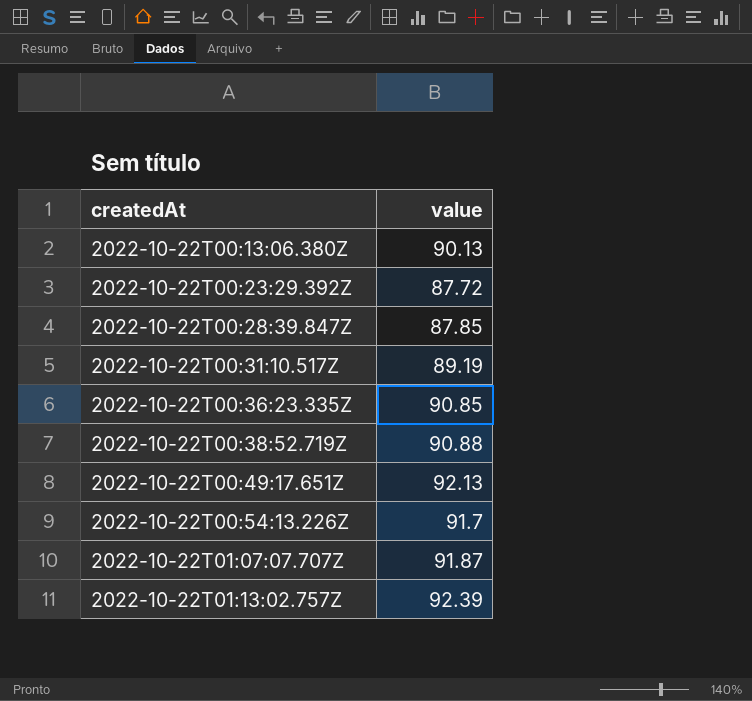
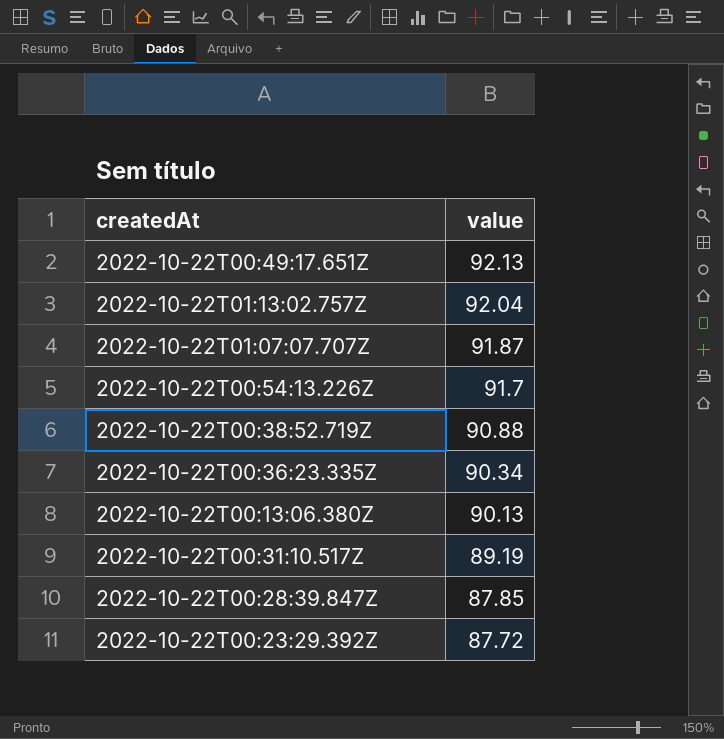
row order: createdAt ascending -> value descending
2022-10-22T01:13:02.757Z | value: 92.39 -> 92.04
2022-10-22T00:36:23.335Z | value: 90.85 -> 90.34

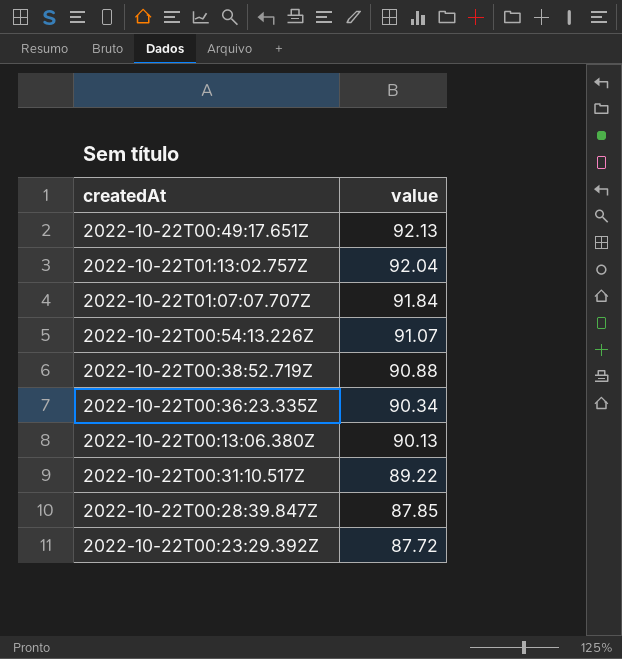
2022-10-22T01:07:07.707Z | value: 91.87 -> 91.84
2022-10-22T00:54:13.226Z | value: 91.7 -> 91.07
2022-10-22T00:31:10.517Z | value: 89.19 -> 89.22

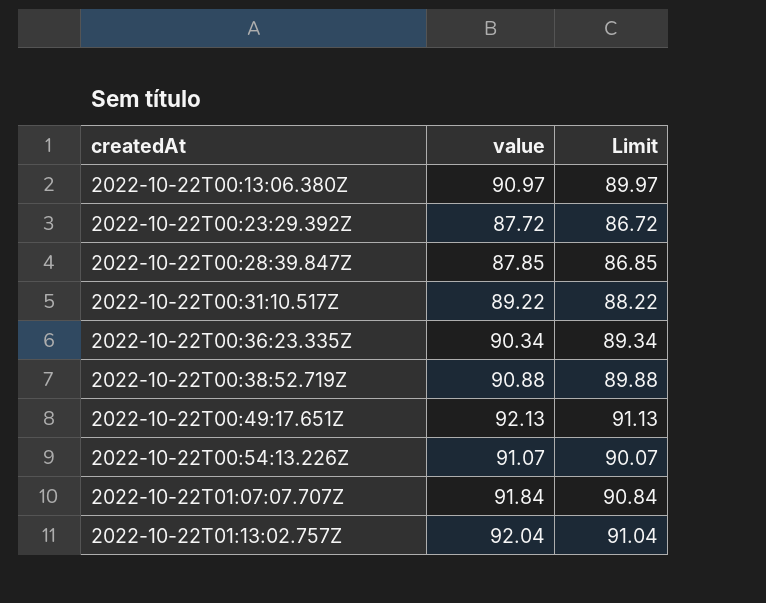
row order: value descending -> createdAt ascending
column Limit | formula: none -> [value] - 1
2022-10-22T00:13:06.380Z | value: 90.13 -> 90.97

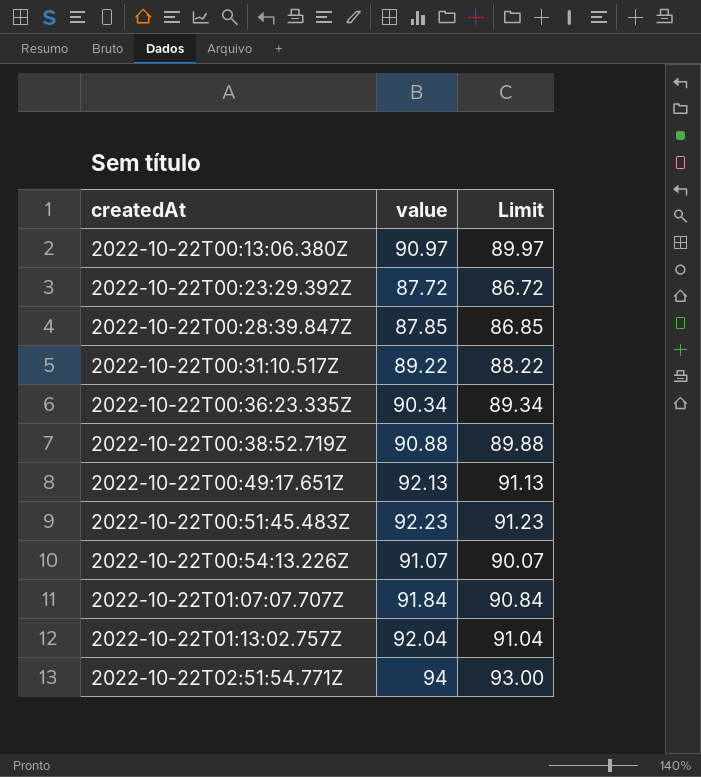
row 2022-10-22T00:51:45.483Z: none -> 92.23 | 91.23
row 2022-10-22T02:51:54.771Z: none -> 94 | 93.00

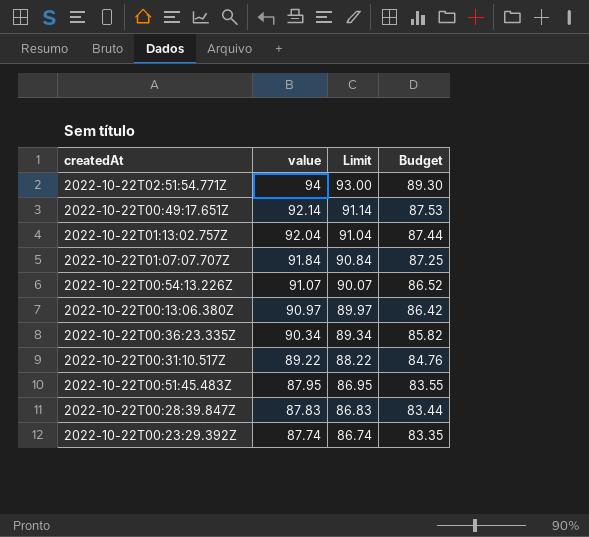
row order: createdAt ascending -> value descending
column Budget | formula: none -> [value] * 0.95
row 2022-10-22T00:38:52.719Z: 90.88 | 89.88 -> none
2022-10-22T00:49:17.651Z | value: 92.13 -> 92.14
2022-10-22T00:49:17.651Z | Limit: 91.13 -> 91.14
2022-10-22T00:51:45.483Z | value: 92.23 -> 87.95
2022-10-22T00:51:45.483Z | Limit: 91.23 -> 86.95
2022-10-22T00:28:39.847Z | value: 87.85 -> 87.83
2022-10-22T00:28:39.847Z | Limit: 86.85 -> 86.83
2022-10-22T00:23:29.392Z | value: 87.72 -> 87.74
2022-10-22T00:23:29.392Z | Limit: 86.72 -> 86.74

